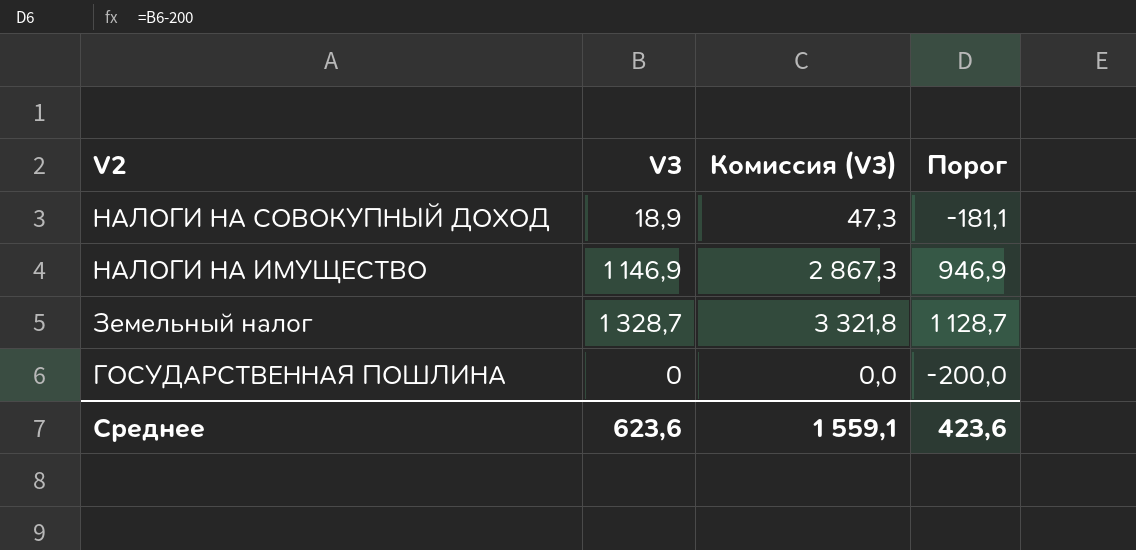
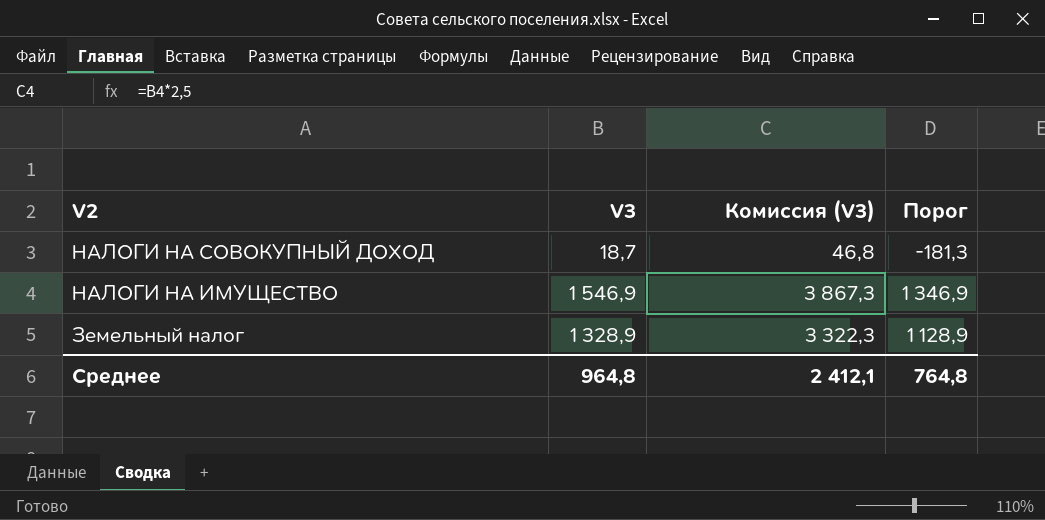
row ГОСУДАРСТВЕННАЯ ПОШЛИНА: 0 | 0,0 | -200,0 -> none
НАЛОГИ НА СОВОКУПНЫЙ ДОХОД | V3: 18,9 -> 18,7
НАЛОГИ НА СОВОКУПНЫЙ ДОХОД | Комиссия (V3): 47,3 -> 46,8
НАЛОГИ НА СОВОКУПНЫЙ ДОХОД | Порог: -181,1 -> -181,3
НАЛОГИ НА ИМУЩЕСТВО | V3: 1 146,9 -> 1 546,9
НАЛОГИ НА ИМУЩЕСТВО | Комиссия (V3): 2 867,3 -> 3 867,3
НАЛОГИ НА ИМУЩЕСТВО | Порог: 946,9 -> 1 346,9
Земельный налог | V3: 1 328,7 -> 1 328,9
Земельный налог | Комиссия (V3): 3 321,8 -> 3 322,3
Земельный налог | Порог: 1 128,7 -> 1 128,9
Среднее | V3: 623,6 -> 964,8
Среднее | Комиссия (V3): 1 559,1 -> 2 412,1
Среднее | Порог: 423,6 -> 764,8

